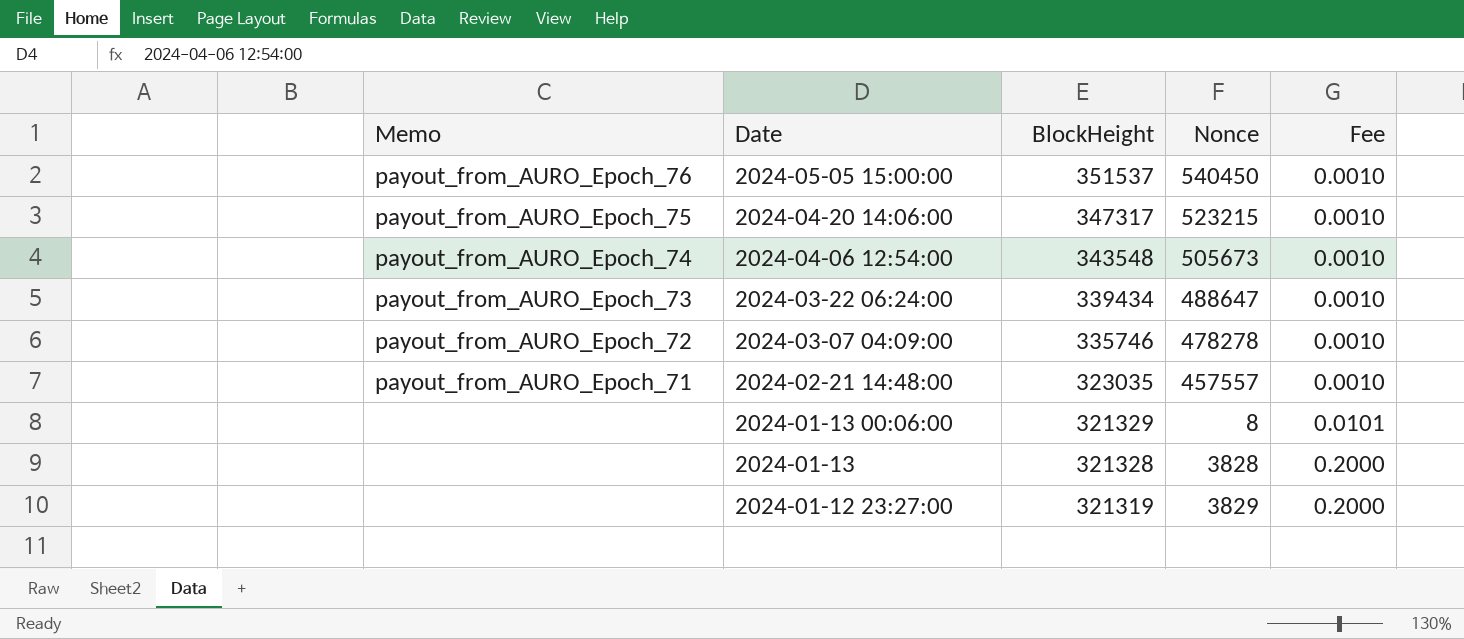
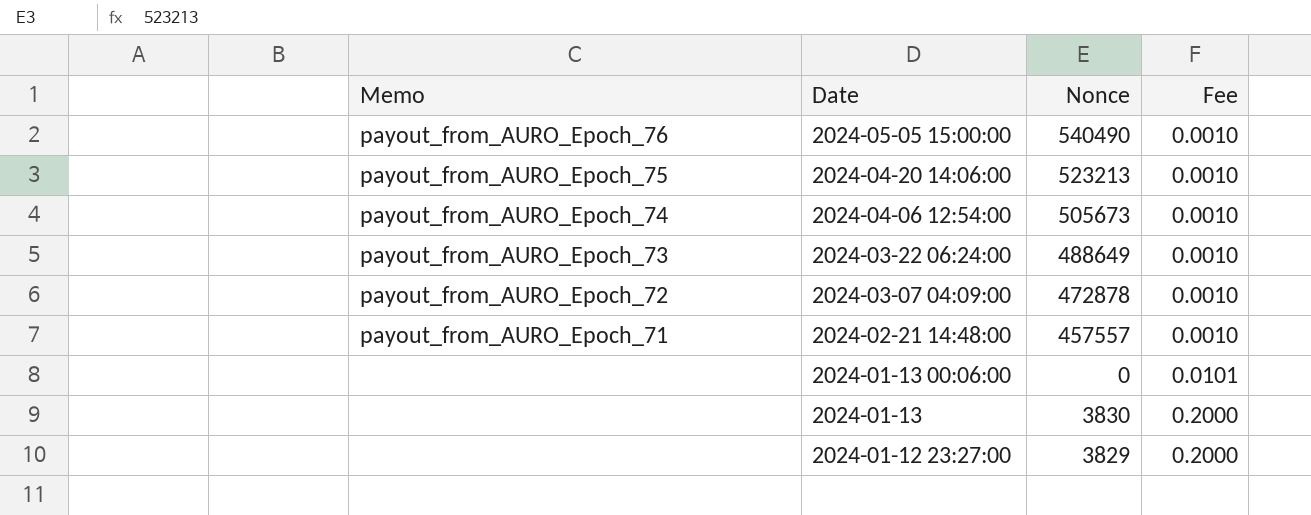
column BlockHeight | position: 3 -> none
2024-05-05 15:00:00 | Nonce: 540450 -> 540490
2024-04-20 14:06:00 | Nonce: 523215 -> 523213
2024-03-22 06:24:00 | Nonce: 488647 -> 488649
2024-03-07 04:09:00 | Nonce: 478278 -> 472878
2024-01-13 00:06:00 | Nonce: 8 -> 0
2024-01-13 | Nonce: 3828 -> 3830

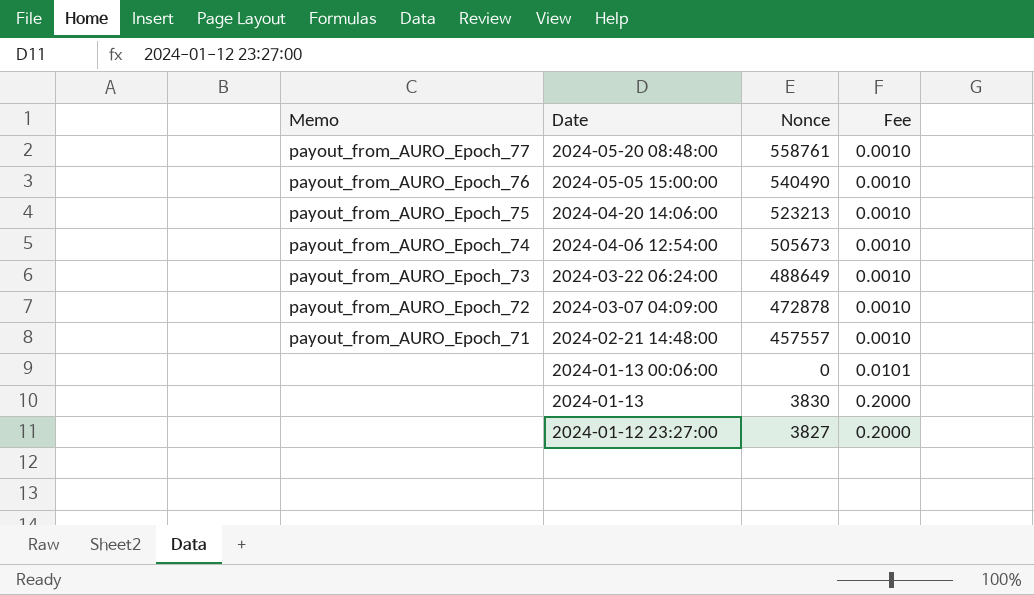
row 2024-05-20 08:48:00: none -> payout_from_AURO_Epoch_77 | 558761 | 0.0010
2024-01-12 23:27:00 | Nonce: 3829 -> 3827

